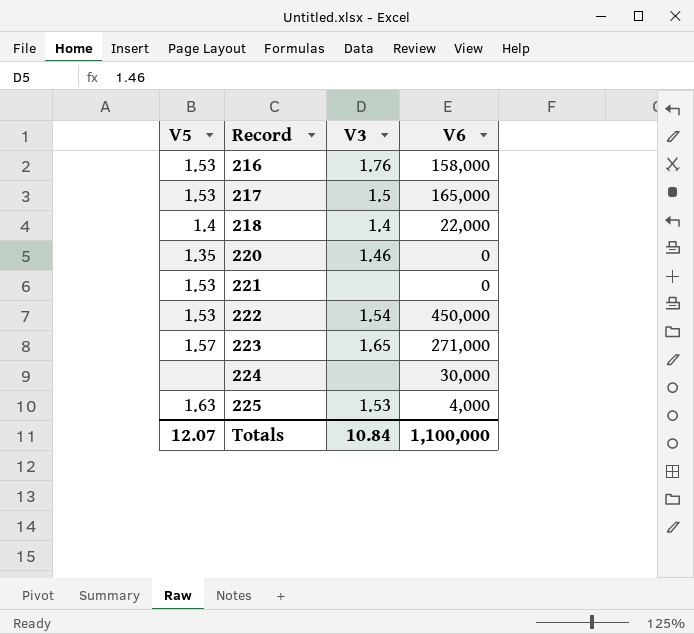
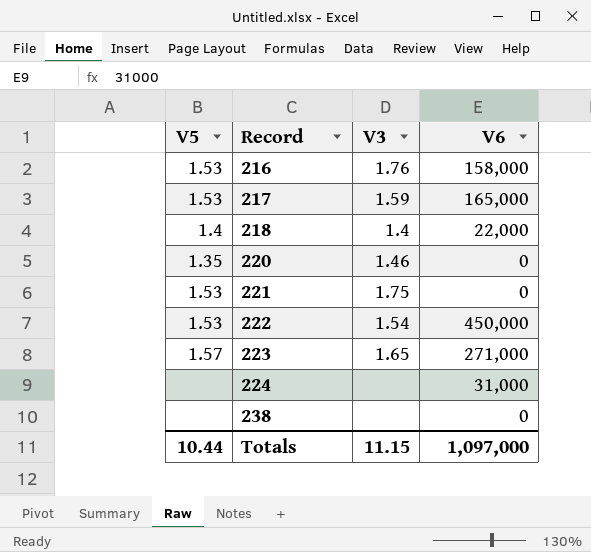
row 225: 1.63 | 1.53 | 4,000 -> none
217 | V3: 1.5 -> 1.59
221 | V3: none -> 1.75
224 | V6: 30,000 -> 31,000
row 238: none -> none | none | 0
Totals | V5: 12.07 -> 10.44
Totals | V3: 10.84 -> 11.15
Totals | V6: 1,100,000 -> 1,097,000

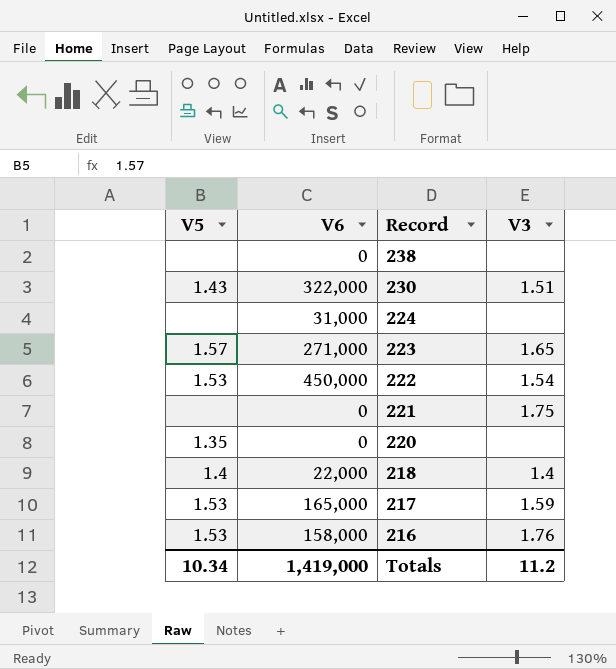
row order: Record ascending -> Record descending
column V6 | position: 4 -> 2
row 230: none -> 1.43 | 322,000 | 1.51
221 | V5: 1.53 -> none
220 | V3: 1.46 -> none
Totals | V5: 10.44 -> 10.34
Totals | V6: 1,097,000 -> 1,419,000
Totals | V3: 11.15 -> 11.2

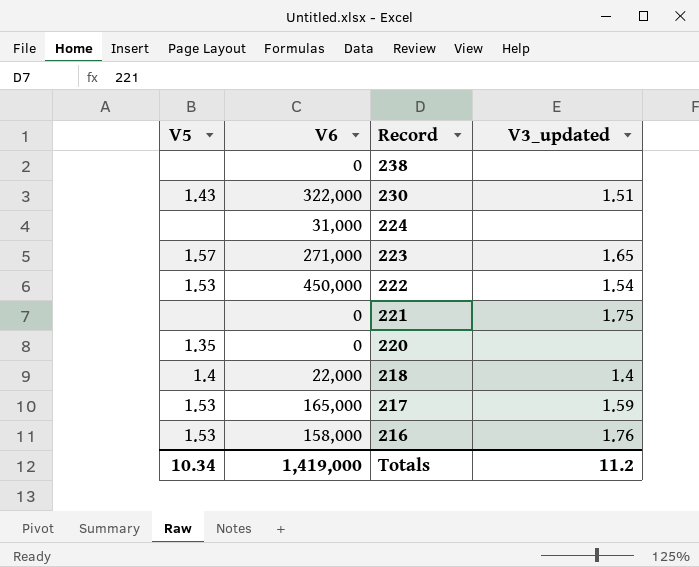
column name: V3 -> V3_updated

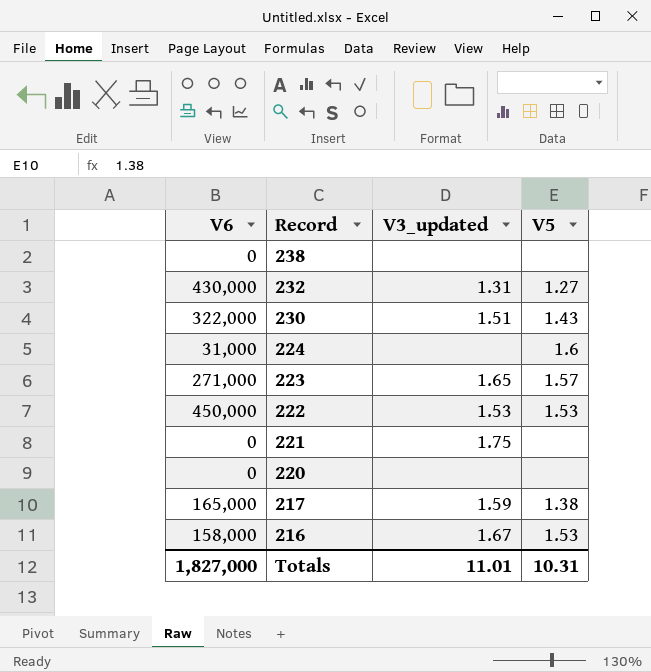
column V5 | position: 1 -> 4
row 218: 1.4 | 22,000 | 1.4 -> none
row 232: none -> 430,000 | 1.31 | 1.27
224 | V5: none -> 1.6
222 | V3_updated: 1.54 -> 1.53
220 | V5: 1.35 -> none
217 | V5: 1.53 -> 1.38
216 | V3_updated: 1.76 -> 1.67
Totals | V6: 1,419,000 -> 1,827,000
Totals | V3_updated: 11.2 -> 11.01
Totals | V5: 10.34 -> 10.31

